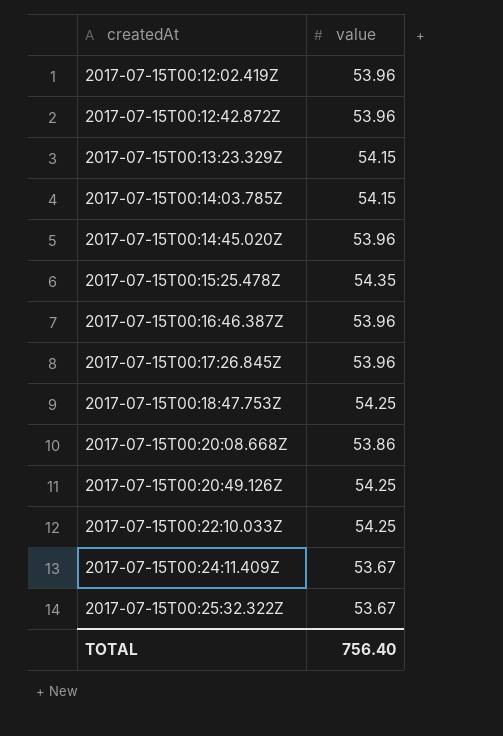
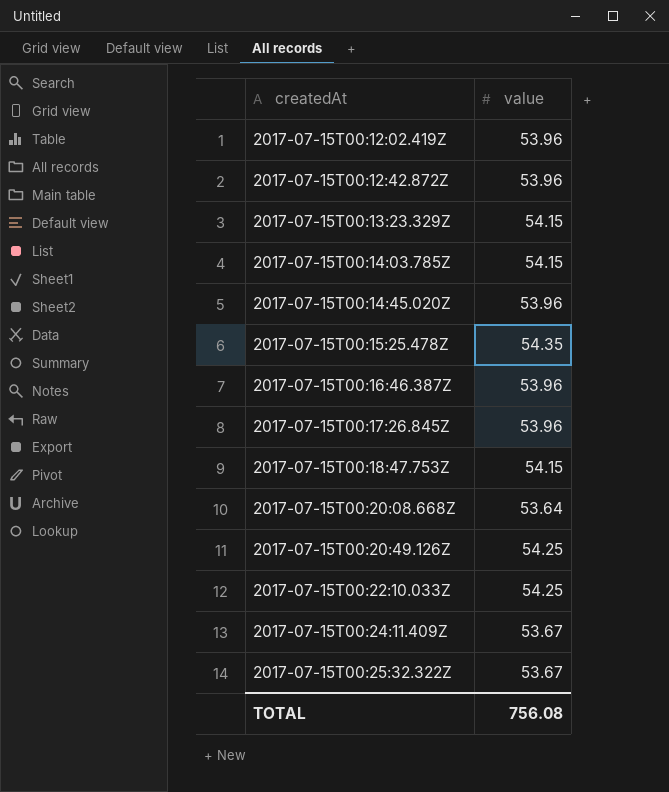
2017-07-15T00:18:47.753Z | value: 54.25 -> 54.15
2017-07-15T00:20:08.668Z | value: 53.86 -> 53.64
TOTAL | value: 756.40 -> 756.08

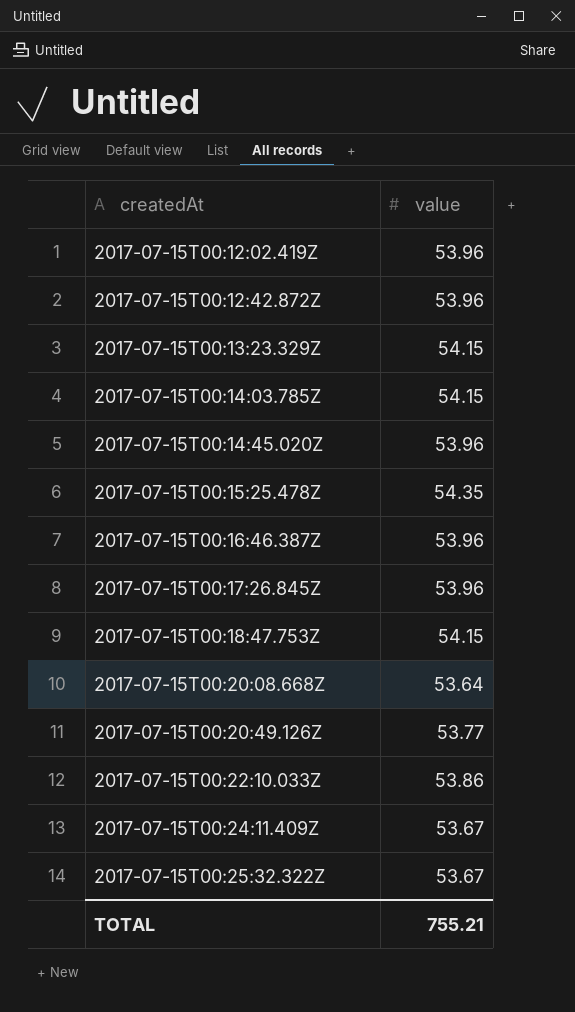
2017-07-15T00:20:49.126Z | value: 54.25 -> 53.77
2017-07-15T00:22:10.033Z | value: 54.25 -> 53.86
TOTAL | value: 756.08 -> 755.21

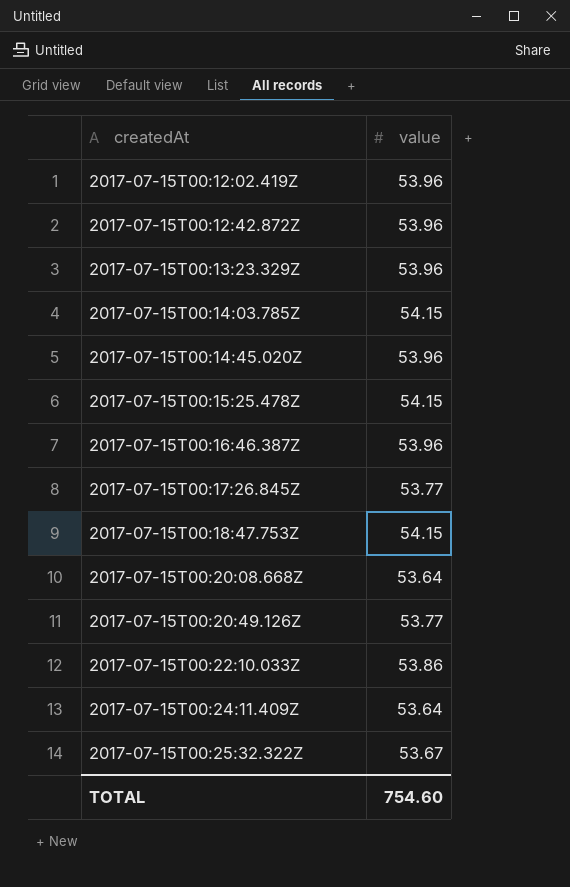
2017-07-15T00:13:23.329Z | value: 54.15 -> 53.96
2017-07-15T00:15:25.478Z | value: 54.35 -> 54.15
2017-07-15T00:17:26.845Z | value: 53.96 -> 53.77
2017-07-15T00:24:11.409Z | value: 53.67 -> 53.64
TOTAL | value: 755.21 -> 754.60

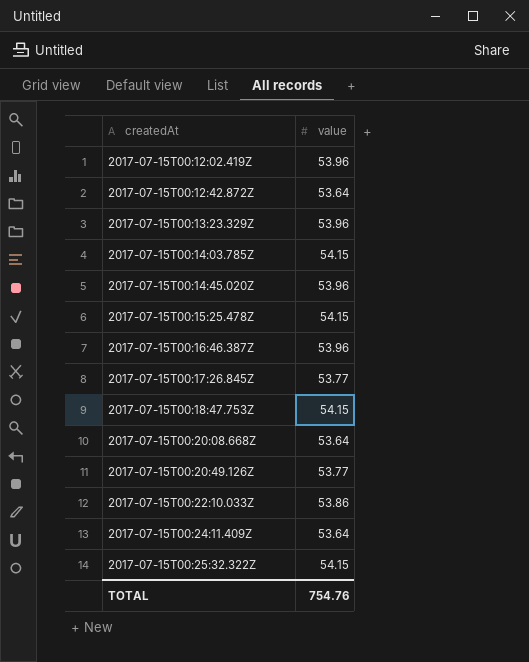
2017-07-15T00:12:42.872Z | value: 53.96 -> 53.64
2017-07-15T00:25:32.322Z | value: 53.67 -> 54.15
TOTAL | value: 754.60 -> 754.76

